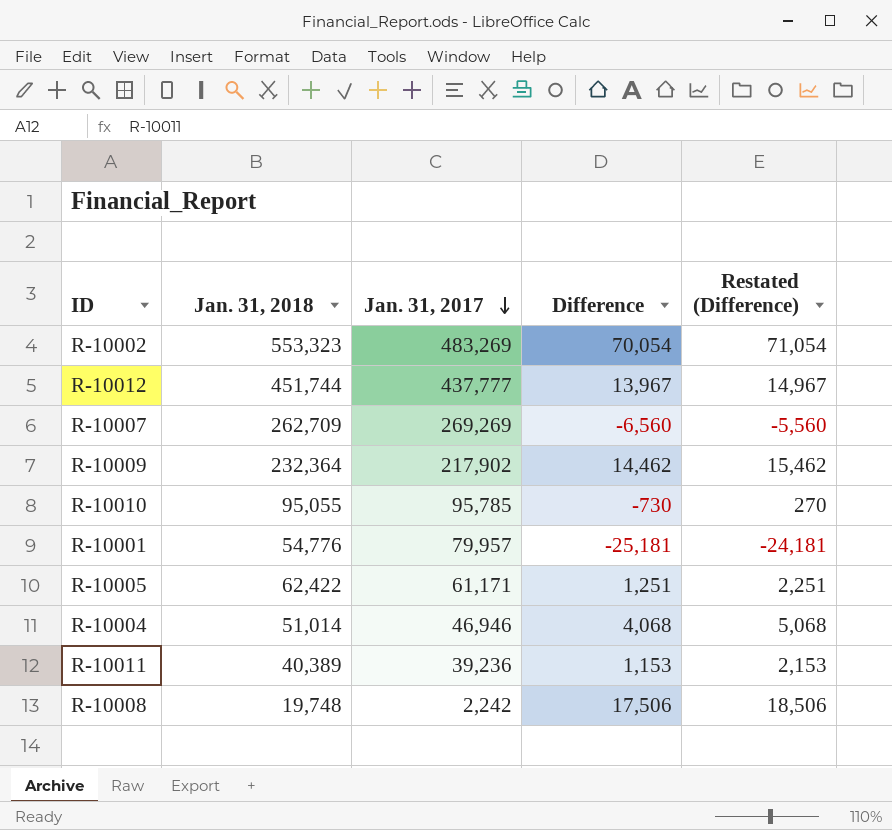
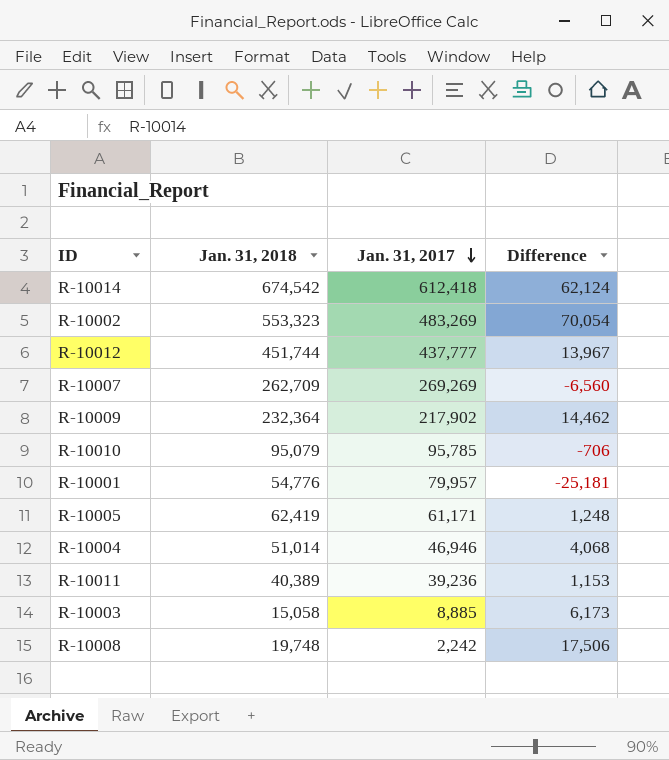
column Restated (Difference) | formula: [Difference] + 1000 -> none
row R-10014: none -> 674,542 | 612,418 | 62,124
R-10010 | Jan. 31, 2018: 95,055 -> 95,079
R-10010 | Difference: -730 -> -706
R-10005 | Jan. 31, 2018: 62,422 -> 62,419
R-10005 | Difference: 1,251 -> 1,248
row R-10003: none -> 15,058 | 8,885 | 6,173

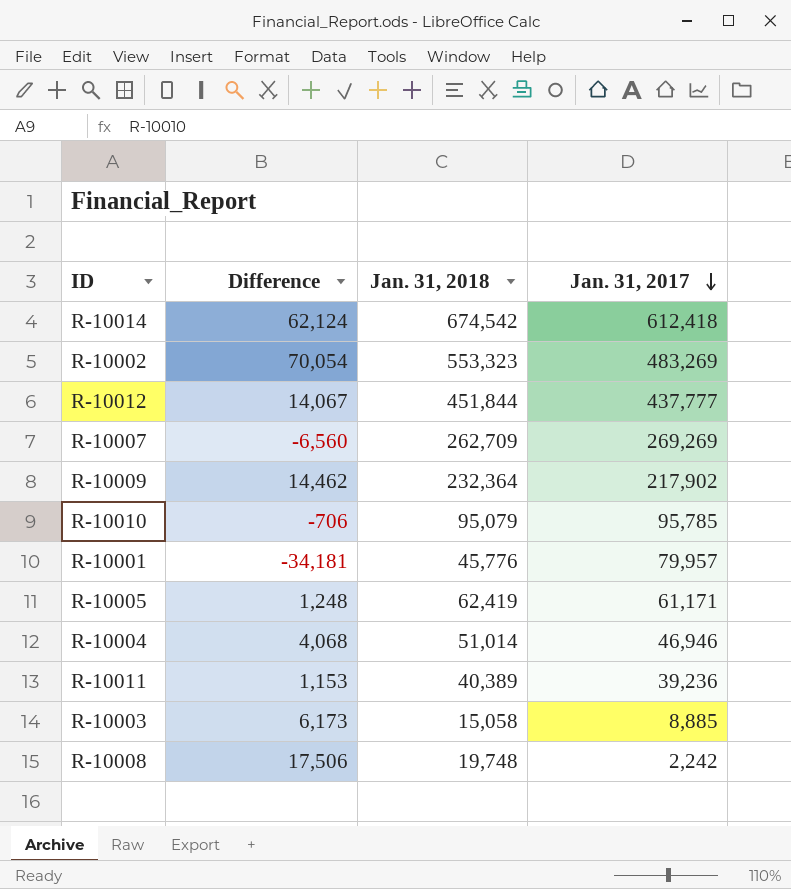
column Difference | position: 4 -> 2
R-10012 | Difference: 13,967 -> 14,067
R-10012 | Jan. 31, 2018: 451,744 -> 451,844
R-10001 | Difference: -25,181 -> -34,181
R-10001 | Jan. 31, 2018: 54,776 -> 45,776

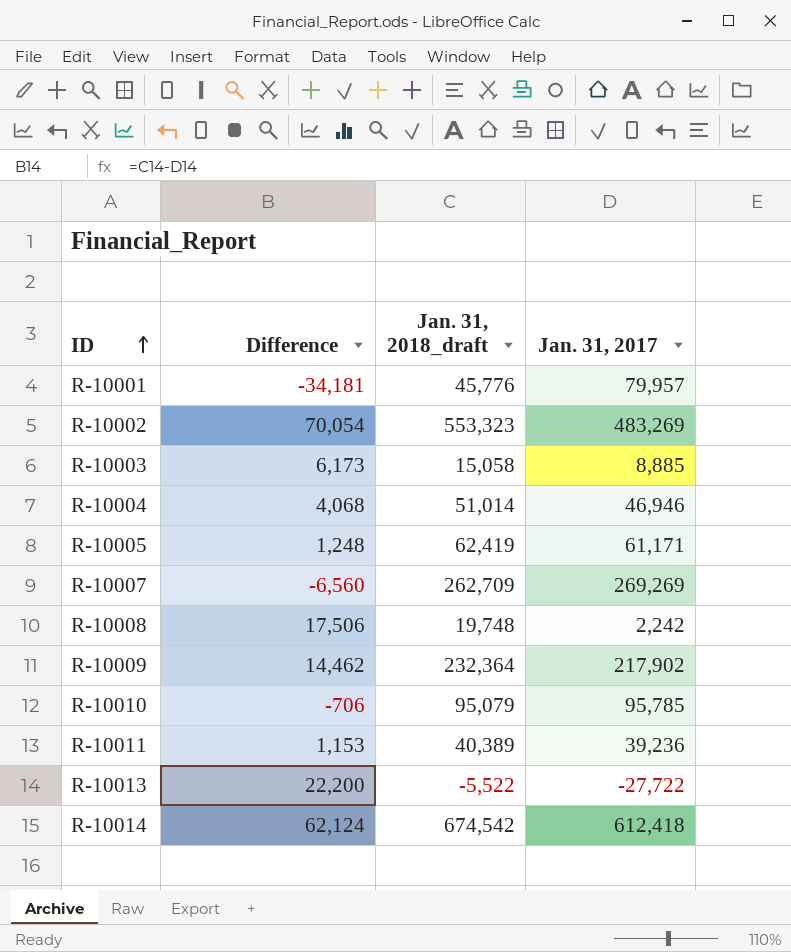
row order: Jan. 31, 2017 descending -> ID ascending
column name: Jan. 31, 2018 -> Jan. 31, 2018_draft
row R-10012: 14,067 | 451,844 | 437,777 -> none
row R-10013: none -> 22,200 | -5,522 | -27,722

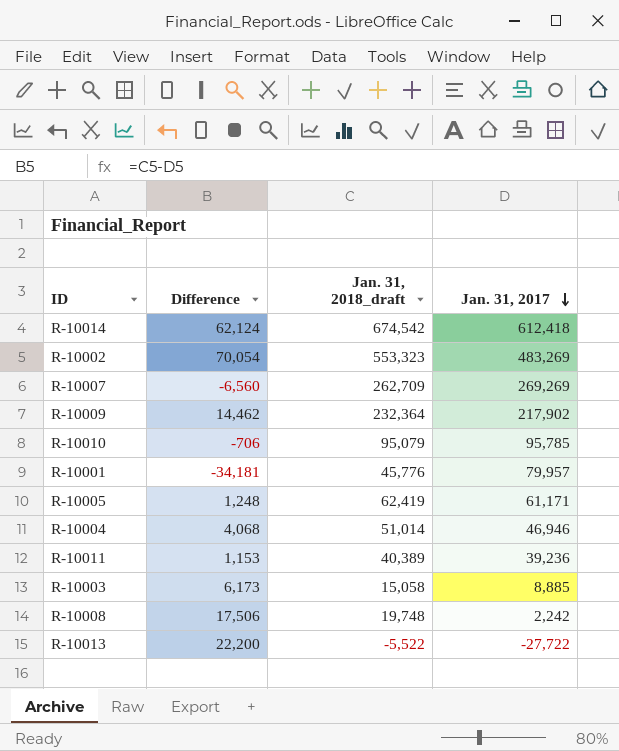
row order: ID ascending -> Jan. 31, 2017 descending

